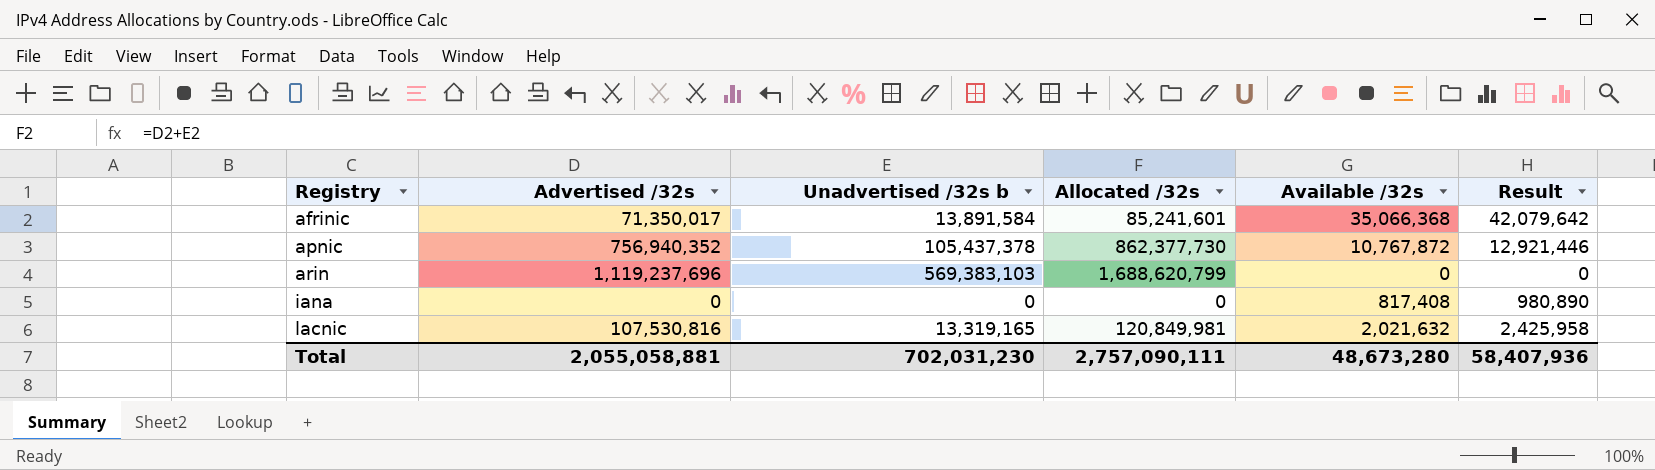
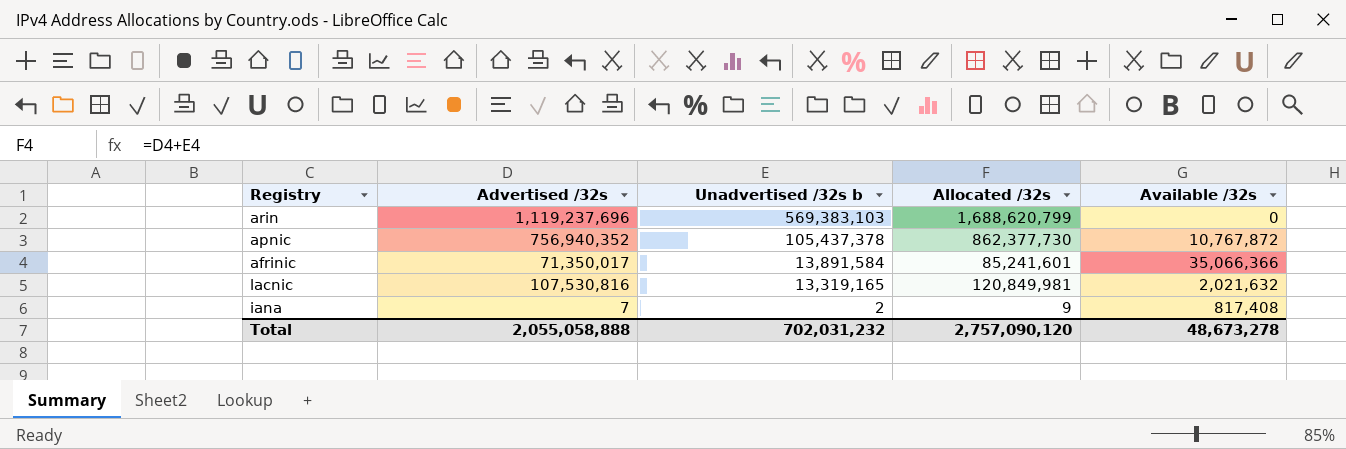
row order: Registry ascending -> Unadvertised /32s b descending
column Result | formula: [Available /32s] * 1.2 -> none
afrinic | Available /32s: 35,066,368 -> 35,066,366
iana | Advertised /32s: 0 -> 7
iana | Unadvertised /32s b: 0 -> 2
iana | Allocated /32s: 0 -> 9
Total | Advertised /32s: 2,055,058,881 -> 2,055,058,888
Total | Unadvertised /32s b: 702,031,230 -> 702,031,232
Total | Allocated /32s: 2,757,090,111 -> 2,757,090,120
Total | Available /32s: 48,673,280 -> 48,673,278

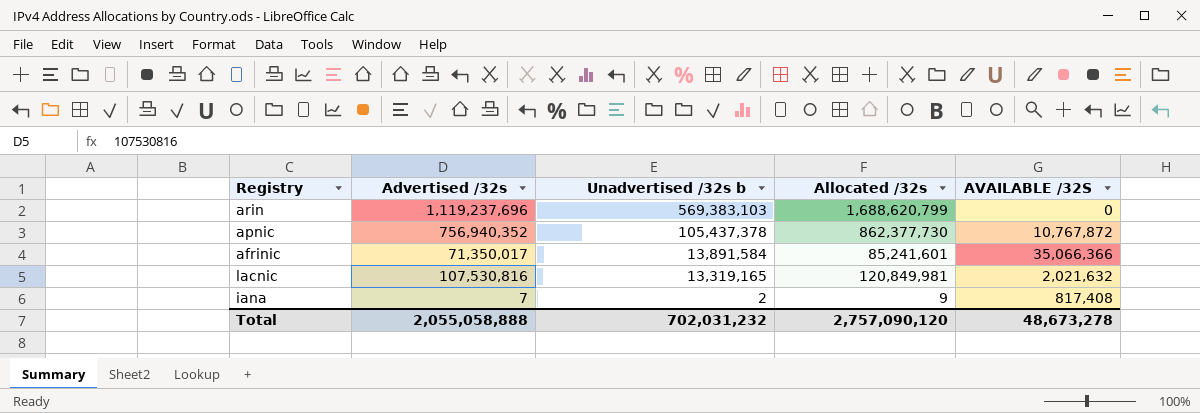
column name: Available /32s -> AVAILABLE /32S

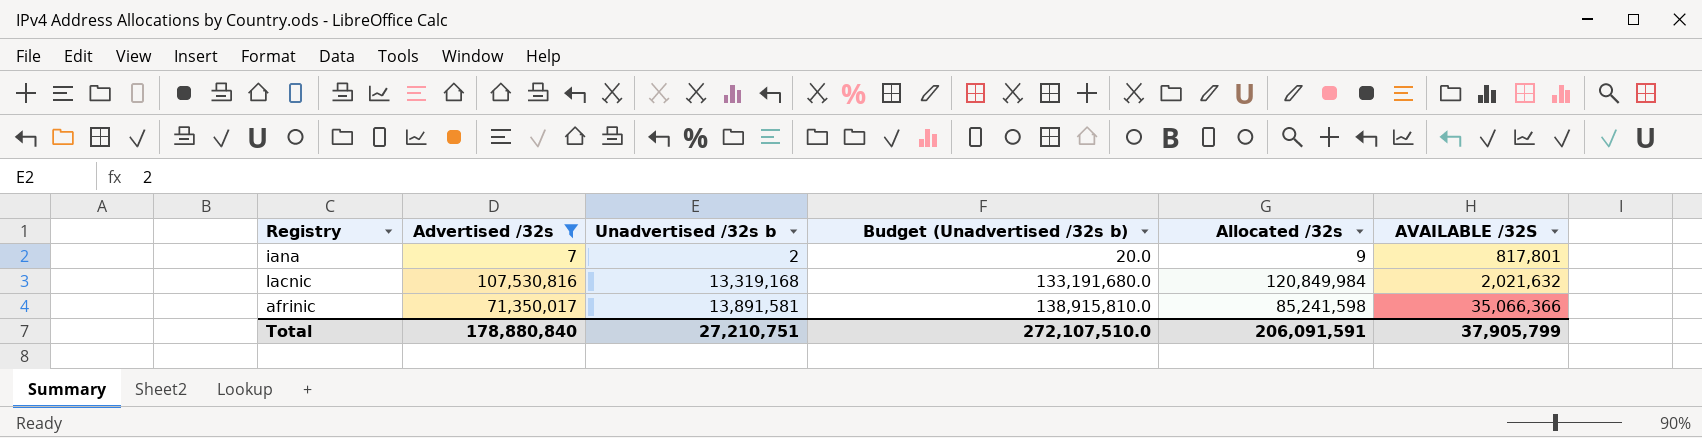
filter: none -> Advertised /32s <= 107,530,816
row order: Unadvertised /32s b descending -> Unadvertised /32s b ascending
column Budget (Unadvertised /32s b) | formula: none -> [Unadvertised /32s b] * 10
iana | AVAILABLE /32S: 817,408 -> 817,801
lacnic | Unadvertised /32s b: 13,319,165 -> 13,319,168
lacnic | Allocated /32s: 120,849,981 -> 120,849,984
afrinic | Unadvertised /32s b: 13,891,584 -> 13,891,581
afrinic | Allocated /32s: 85,241,601 -> 85,241,598
Total | Advertised /32s: 2,055,058,888 -> 178,880,840
Total | Unadvertised /32s b: 702,031,232 -> 27,210,751
Total | Allocated /32s: 2,757,090,120 -> 206,091,591
Total | AVAILABLE /32S: 48,673,278 -> 37,905,799

